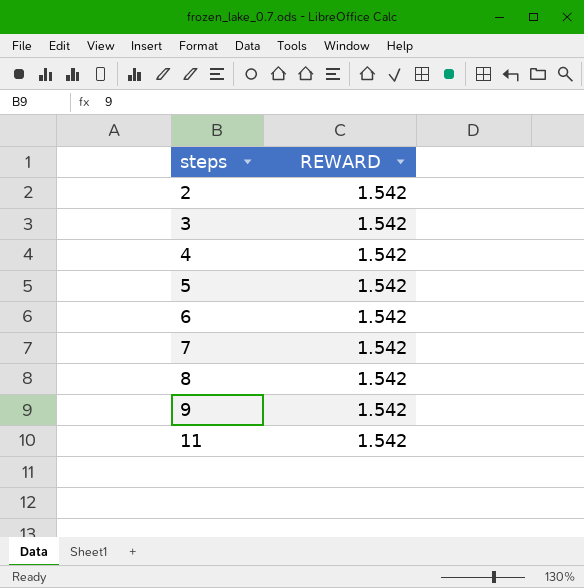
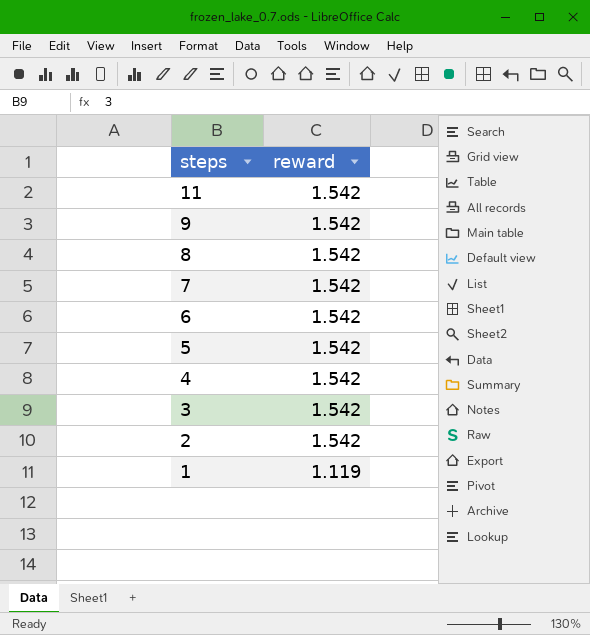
row order: steps ascending -> steps descending
column name: REWARD -> reward
row 1: none -> 1.119

